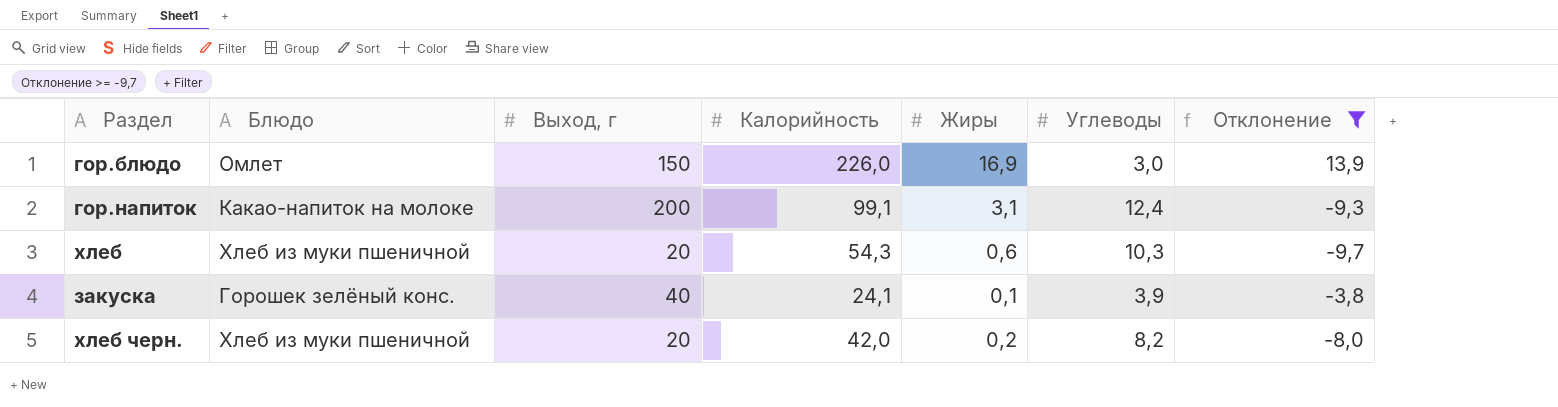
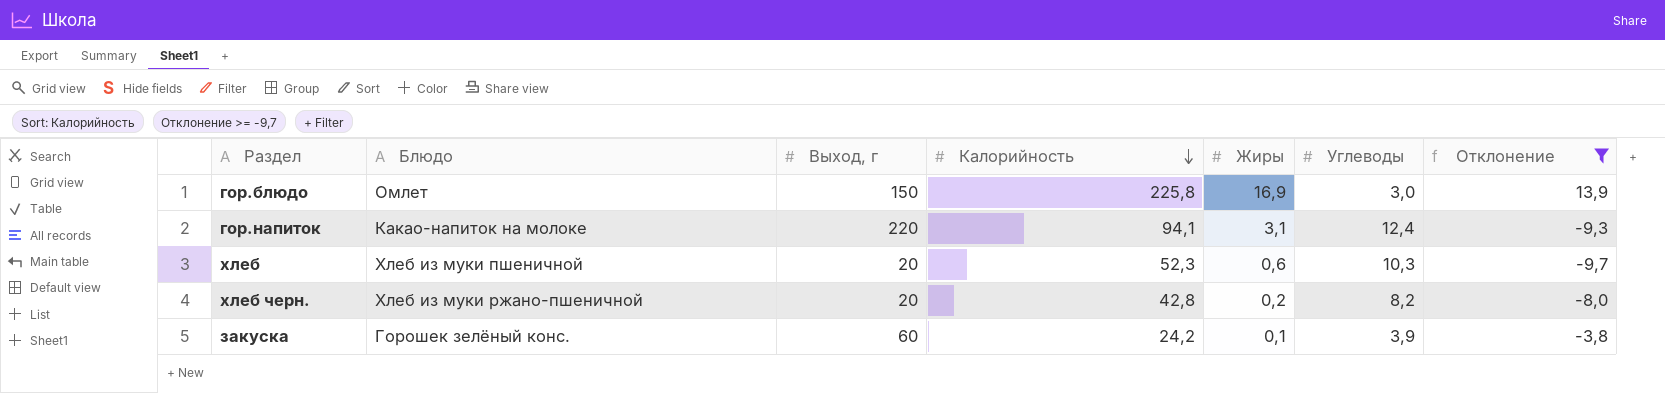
row order: none -> Калорийность descending
гор.блюдо | Калорийность: 226,0 -> 225,8
гор.напиток | Выход, г: 200 -> 220
гор.напиток | Калорийность: 99,1 -> 94,1
хлеб | Калорийность: 54,3 -> 52,3
хлеб черн. | Блюдо: Хлеб из муки пшеничной -> Хлеб из муки ржано-пшеничной
хлеб черн. | Калорийность: 42,0 -> 42,8
закуска | Выход, г: 40 -> 60
закуска | Калорийность: 24,1 -> 24,2

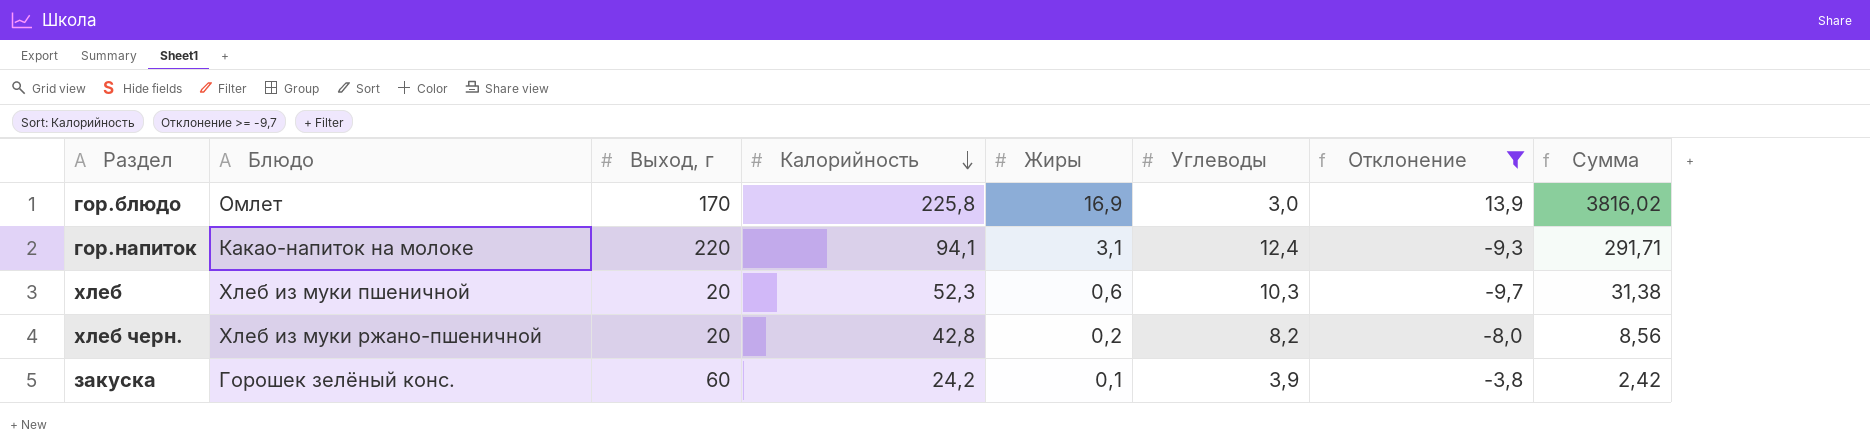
column Сумма | formula: none -> [Калорийность] * [Жиры]
гор.блюдо | Выход, г: 150 -> 170

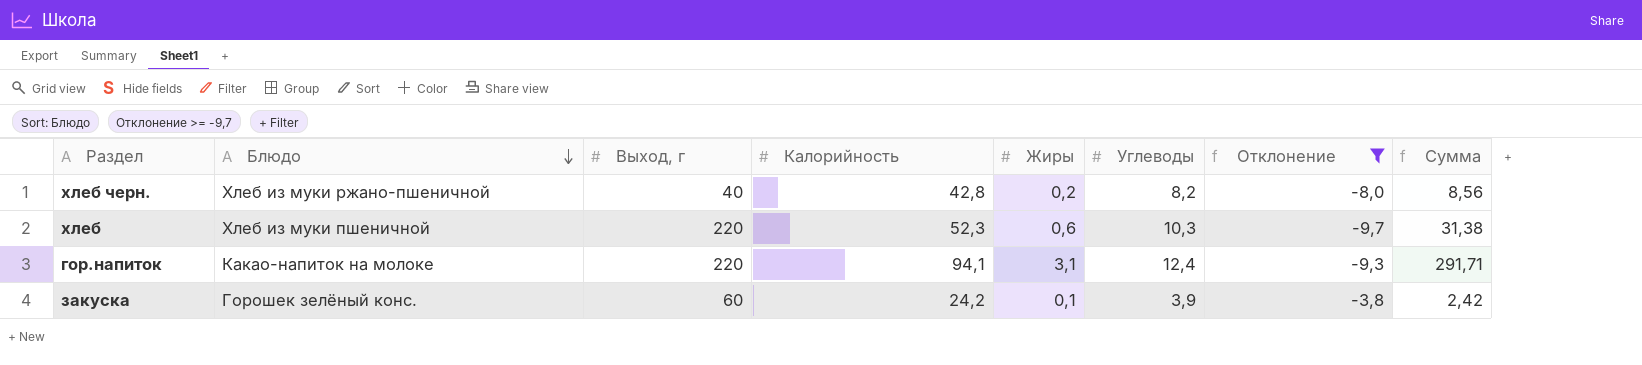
row order: Калорийность descending -> Блюдо descending
row гор.блюдо: Омлет | 170 | 225,8 | 16,9 | 3,0 | 13,9 | 3816,02 -> none
хлеб черн. | Выход, г: 20 -> 40
хлеб | Выход, г: 20 -> 220

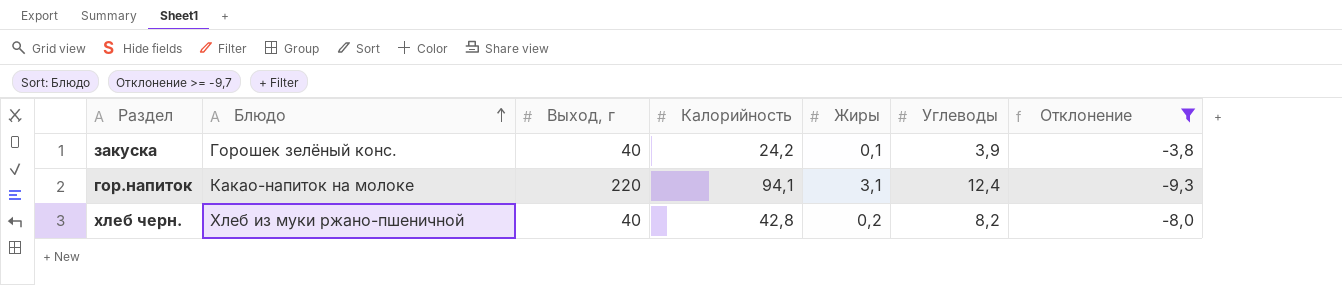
row order: Блюдо descending -> Блюдо ascending
column Сумма | formula: [Калорийность] * [Жиры] -> none
row хлеб: Хлеб из муки пшеничной | 220 | 52,3 | 0,6 | 10,3 | -9,7 | 31,38 -> none
закуска | Выход, г: 60 -> 40

